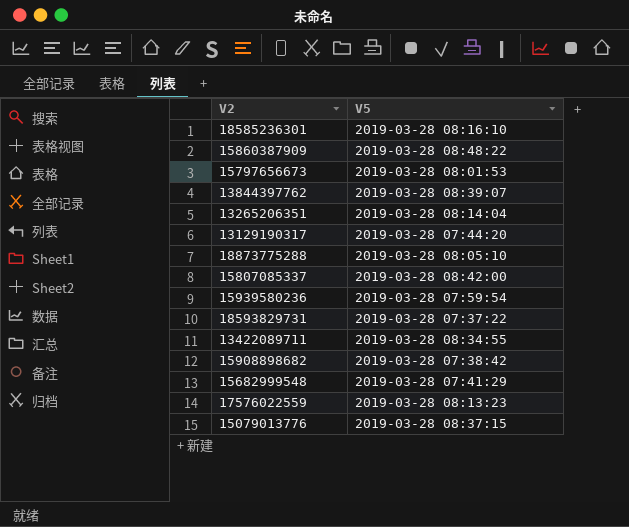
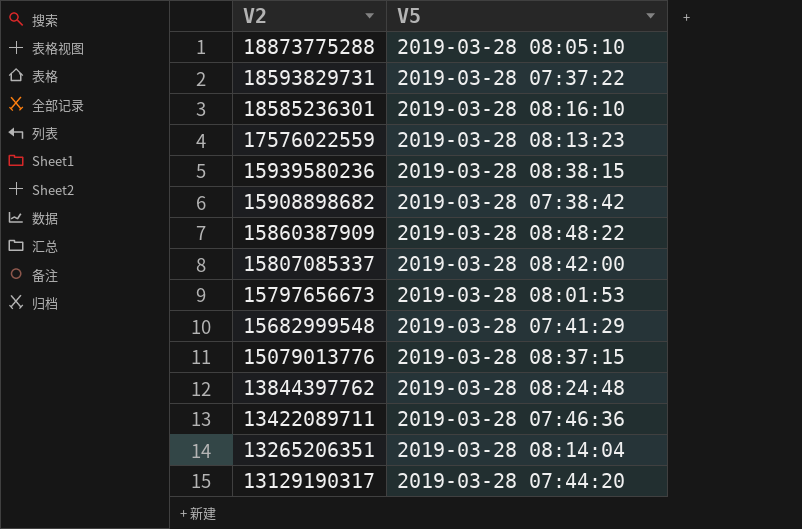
row order: none -> V2 descending
15939580236 | V5: 2019-03-28 07:59:54 -> 2019-03-28 08:38:15
13844397762 | V5: 2019-03-28 08:39:07 -> 2019-03-28 08:24:48
13422089711 | V5: 2019-03-28 08:34:55 -> 2019-03-28 07:46:36

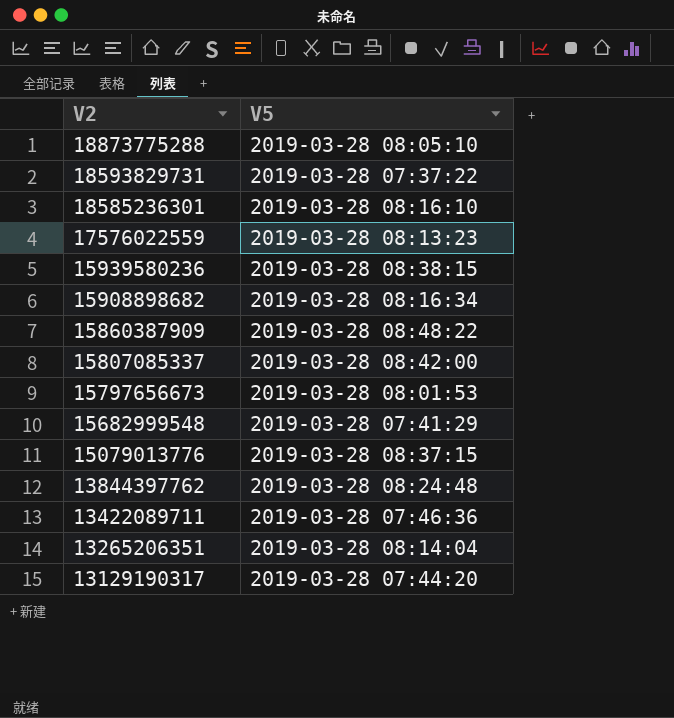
15908898682 | V5: 2019-03-28 07:38:42 -> 2019-03-28 08:16:34

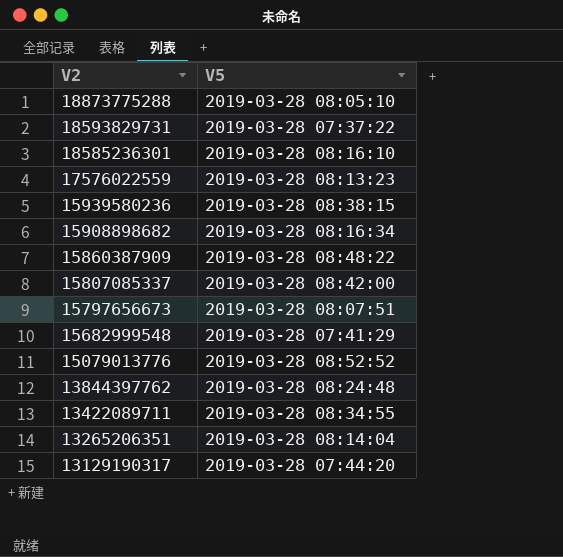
15797656673 | V5: 2019-03-28 08:01:53 -> 2019-03-28 08:07:51
15079013776 | V5: 2019-03-28 08:37:15 -> 2019-03-28 08:52:52
13422089711 | V5: 2019-03-28 07:46:36 -> 2019-03-28 08:34:55

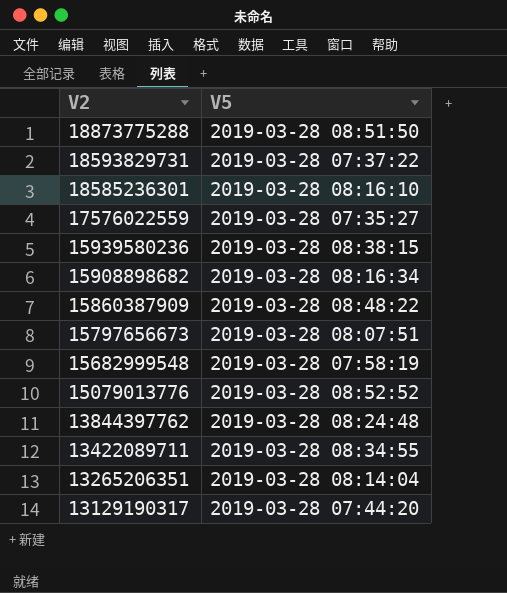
row 15807085337: 2019-03-28 08:42:00 -> none
18873775288 | V5: 2019-03-28 08:05:10 -> 2019-03-28 08:51:50
17576022559 | V5: 2019-03-28 08:13:23 -> 2019-03-28 07:35:27
15682999548 | V5: 2019-03-28 07:41:29 -> 2019-03-28 07:58:19

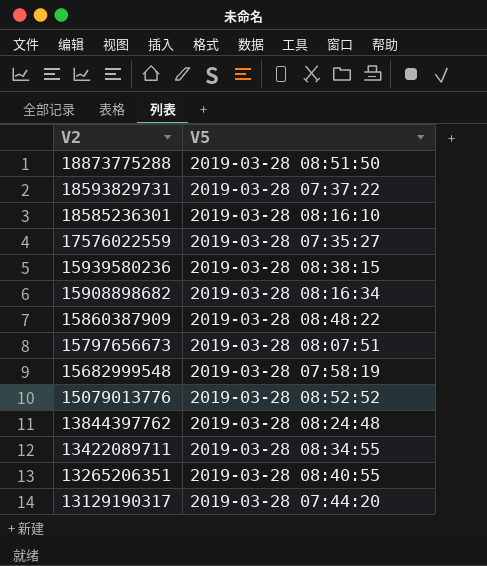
13265206351 | V5: 2019-03-28 08:14:04 -> 2019-03-28 08:40:55

